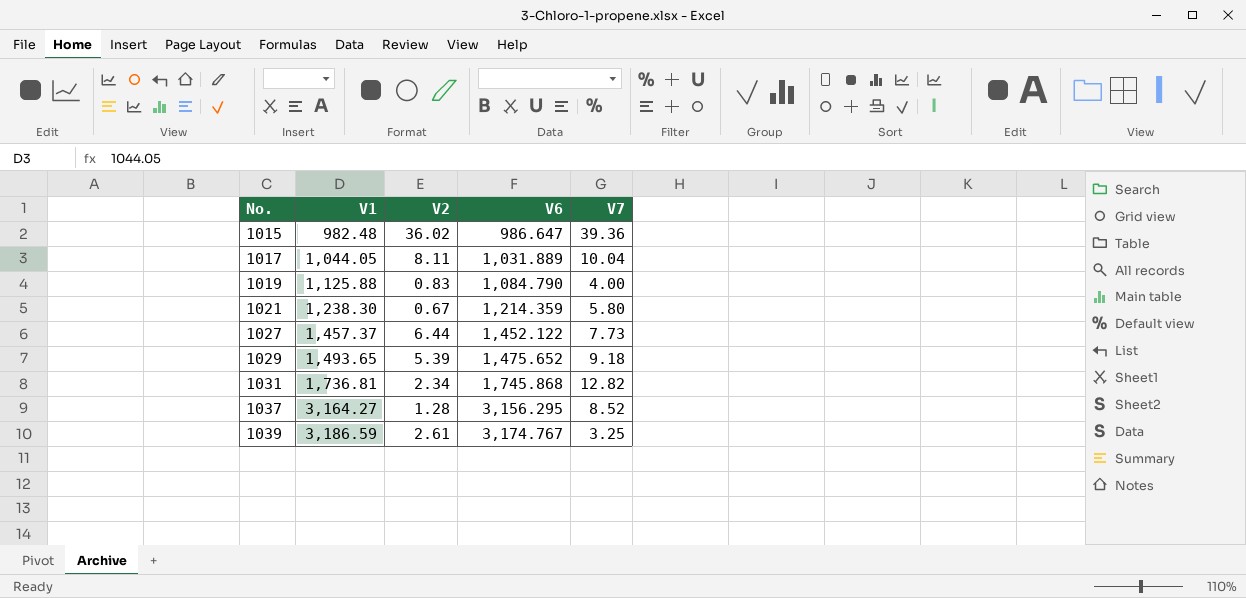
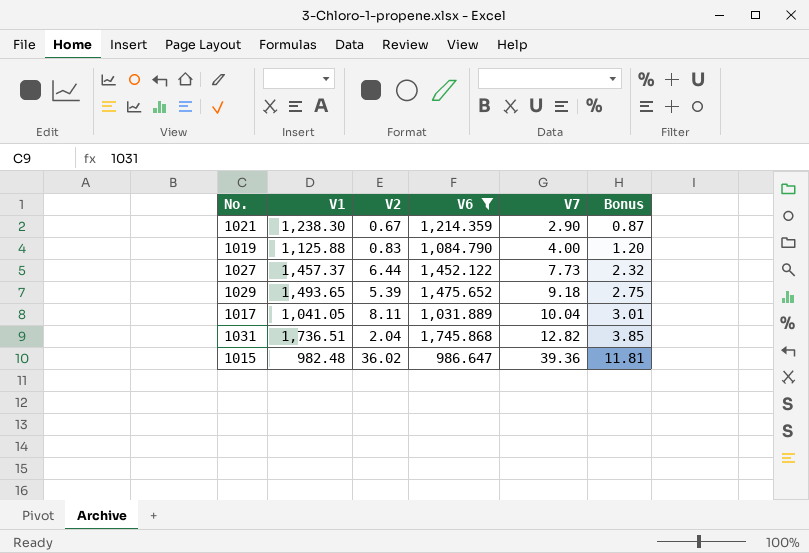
filter: none -> V6 <= 1,745.868
row order: No. ascending -> V7 ascending
column Bonus | formula: none -> [V7] * 0.3
1021 | V7: 5.80 -> 2.90
1017 | V1: 1,044.05 -> 1,041.05
1031 | V1: 1,736.81 -> 1,736.51
1031 | V2: 2.34 -> 2.04

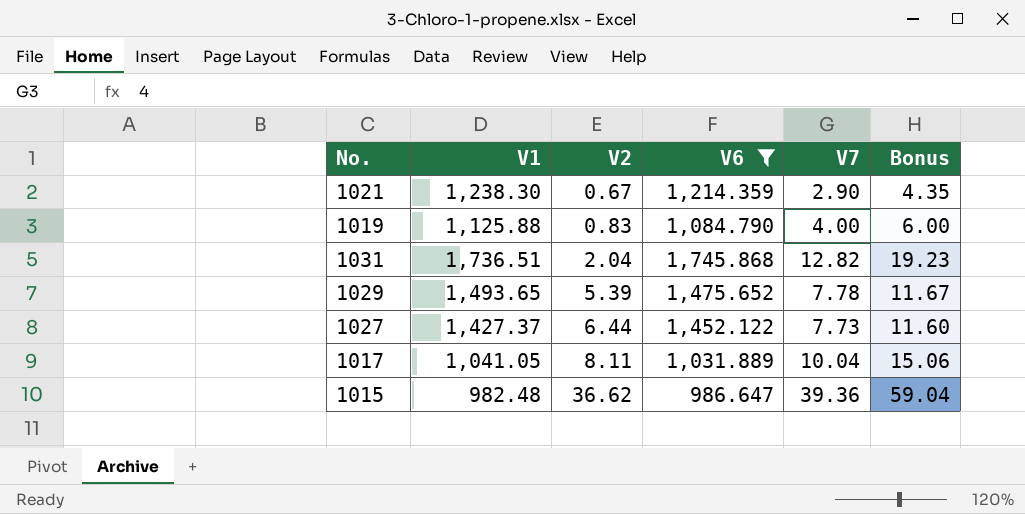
row order: V7 ascending -> V2 ascending
column Bonus | formula: [V7] * 0.3 -> [V7] * 1.5
1029 | V7: 9.18 -> 7.78
1027 | V1: 1,457.37 -> 1,427.37
1015 | V2: 36.02 -> 36.62

